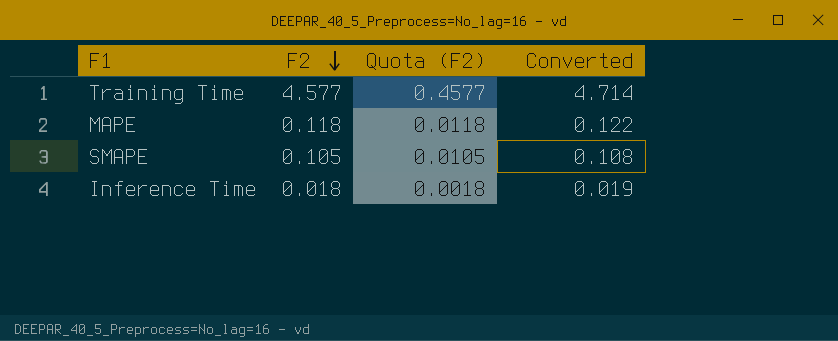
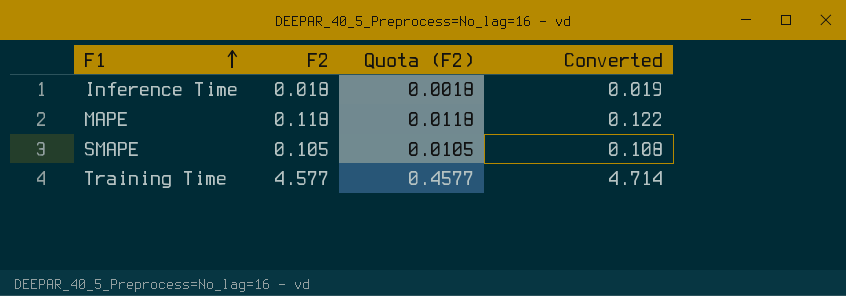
row order: F2 descending -> F1 ascending

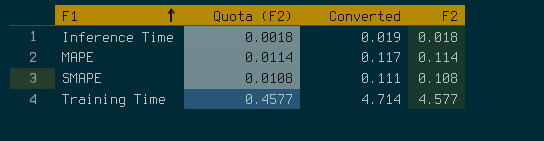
column F2 | position: 2 -> 4
MAPE | Quota (F2): 0.0118 -> 0.0114
MAPE | Converted: 0.122 -> 0.117
MAPE | F2: 0.118 -> 0.114
SMAPE | Quota (F2): 0.0105 -> 0.0108
SMAPE | Converted: 0.108 -> 0.111
SMAPE | F2: 0.105 -> 0.108

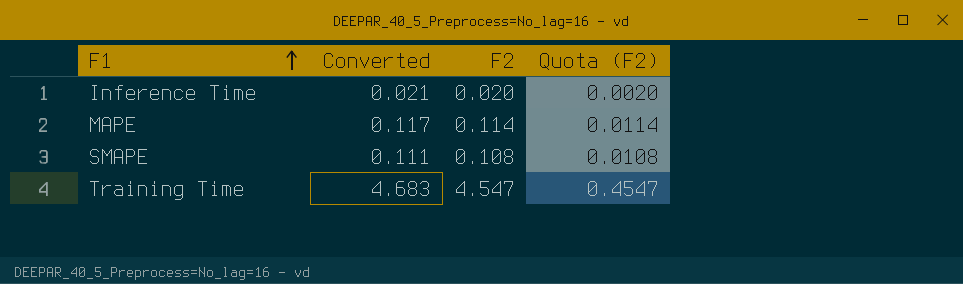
column Quota (F2) | position: 2 -> 4
Inference Time | Converted: 0.019 -> 0.021
Inference Time | F2: 0.018 -> 0.020
Inference Time | Quota (F2): 0.0018 -> 0.0020
Training Time | Converted: 4.714 -> 4.683
Training Time | F2: 4.577 -> 4.547
Training Time | Quota (F2): 0.4577 -> 0.4547

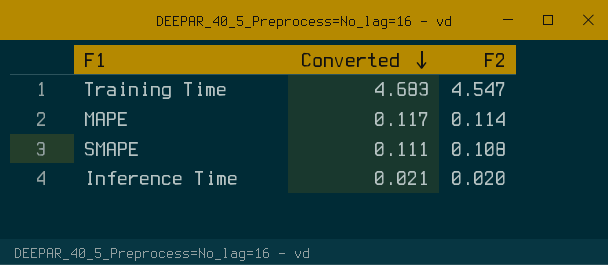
row order: F1 ascending -> Converted descending
column Quota (F2) | formula: [F2] * 0.1 -> none

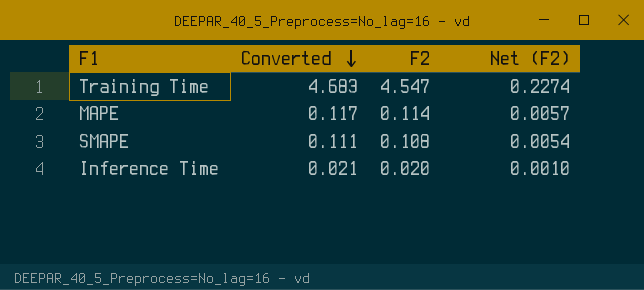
column Net (F2) | formula: none -> [F2] * 0.05

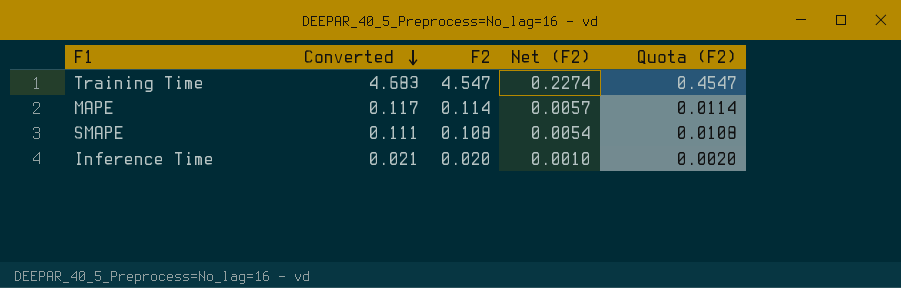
column Quota (F2) | formula: none -> [F2] * 0.1

